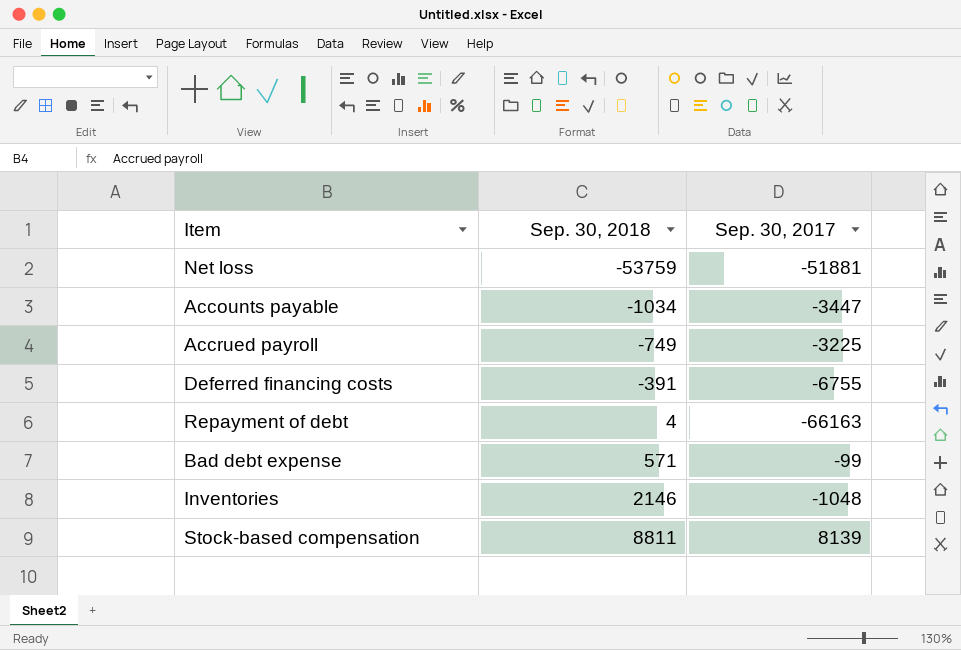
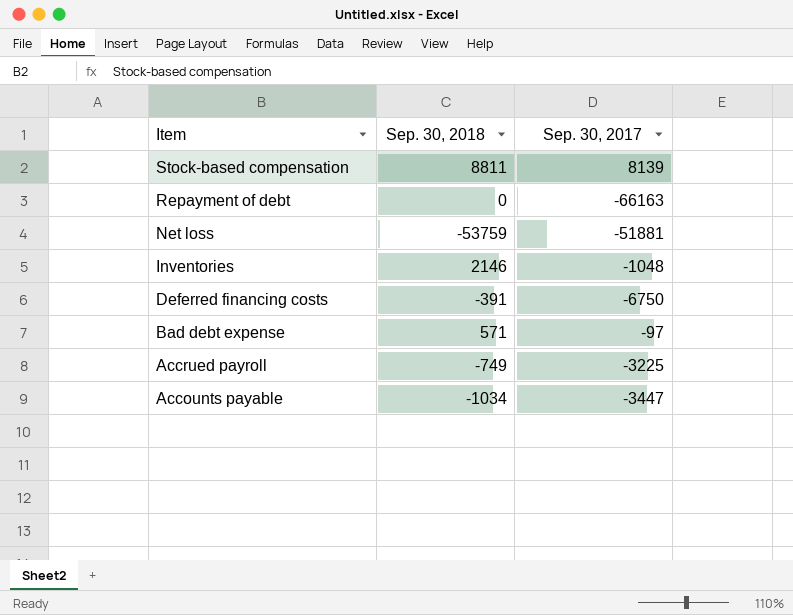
row order: Sep. 30, 2018 ascending -> Item descending
Repayment of debt | Sep. 30, 2018: 4 -> 0
Deferred financing costs | Sep. 30, 2017: -6755 -> -6750
Bad debt expense | Sep. 30, 2017: -99 -> -97

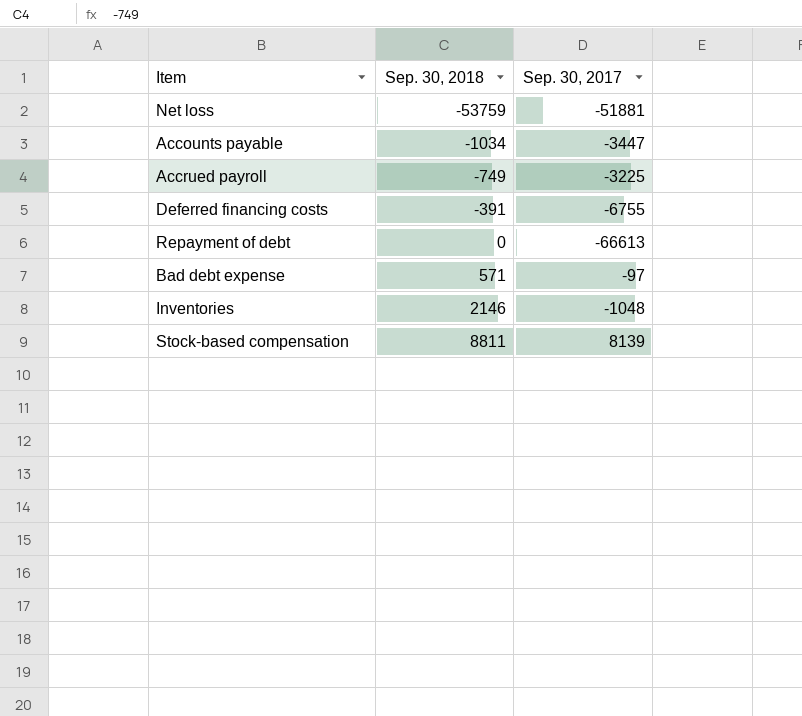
row order: Item descending -> Sep. 30, 2018 ascending
Deferred financing costs | Sep. 30, 2017: -6750 -> -6755
Repayment of debt | Sep. 30, 2017: -66163 -> -66613

